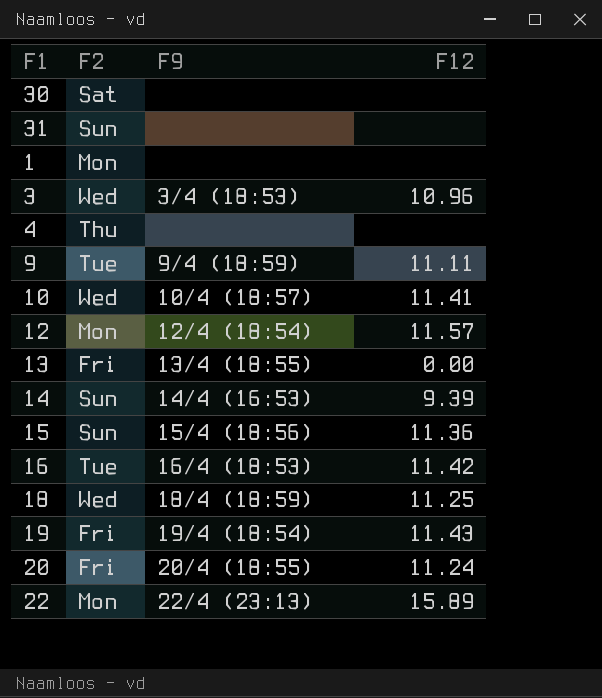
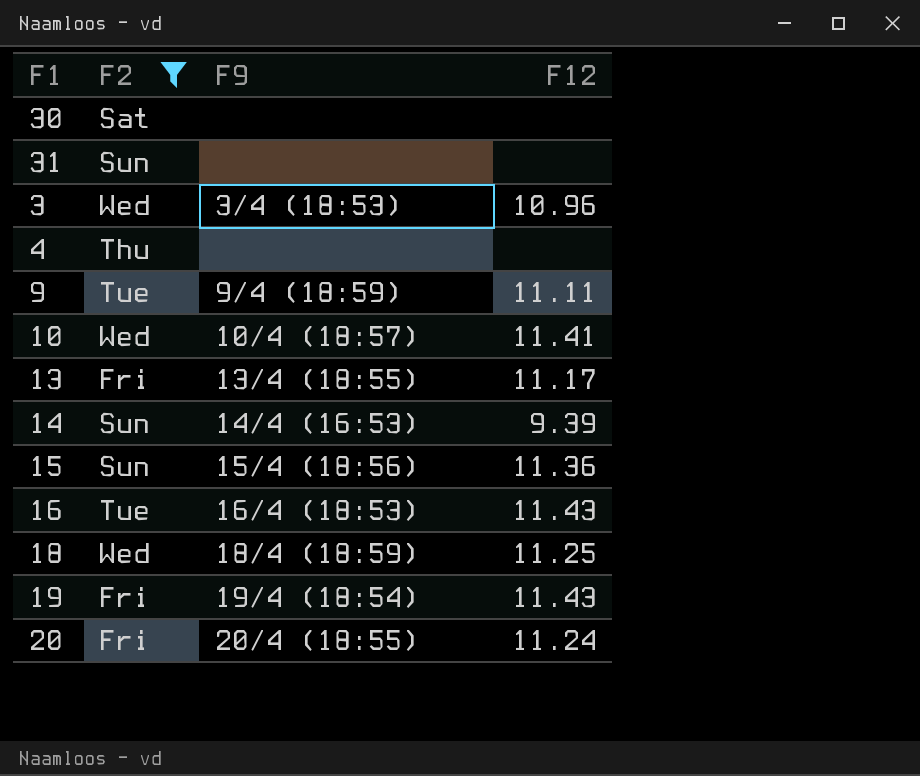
filter: none -> F2 != Mon
13 | F12: 0.00 -> 11.17
16 | F12: 11.42 -> 11.43

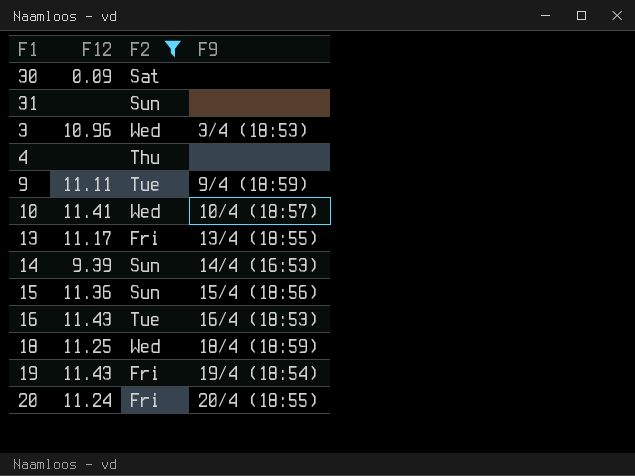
column F12 | position: 4 -> 2
30 | F12: none -> 0.09

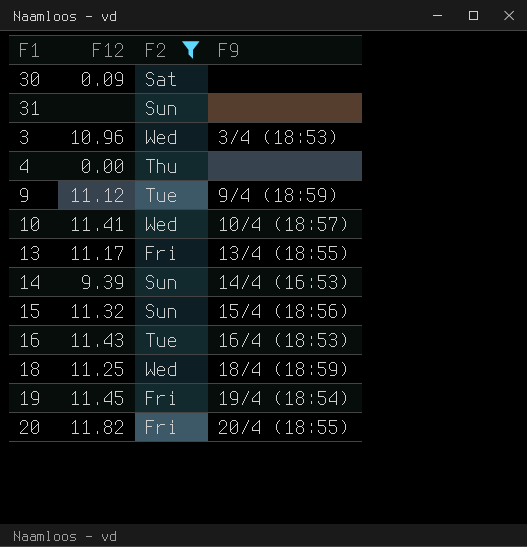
4 | F12: none -> 0.00
9 | F12: 11.11 -> 11.12
15 | F12: 11.36 -> 11.32
19 | F12: 11.43 -> 11.45
20 | F12: 11.24 -> 11.82

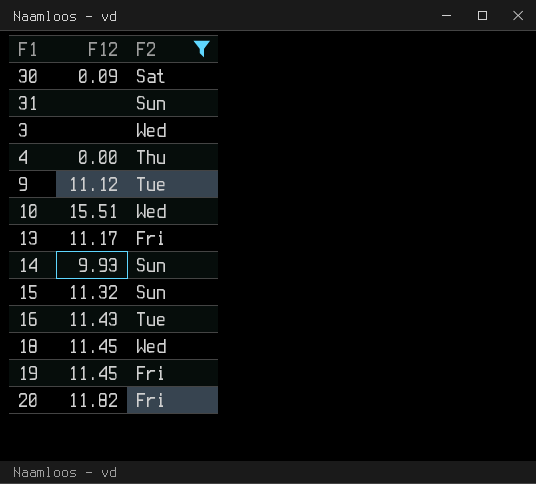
column F9 | position: 4 -> none
3 | F12: 10.96 -> none
10 | F12: 11.41 -> 15.51
14 | F12: 9.39 -> 9.93
18 | F12: 11.25 -> 11.45

